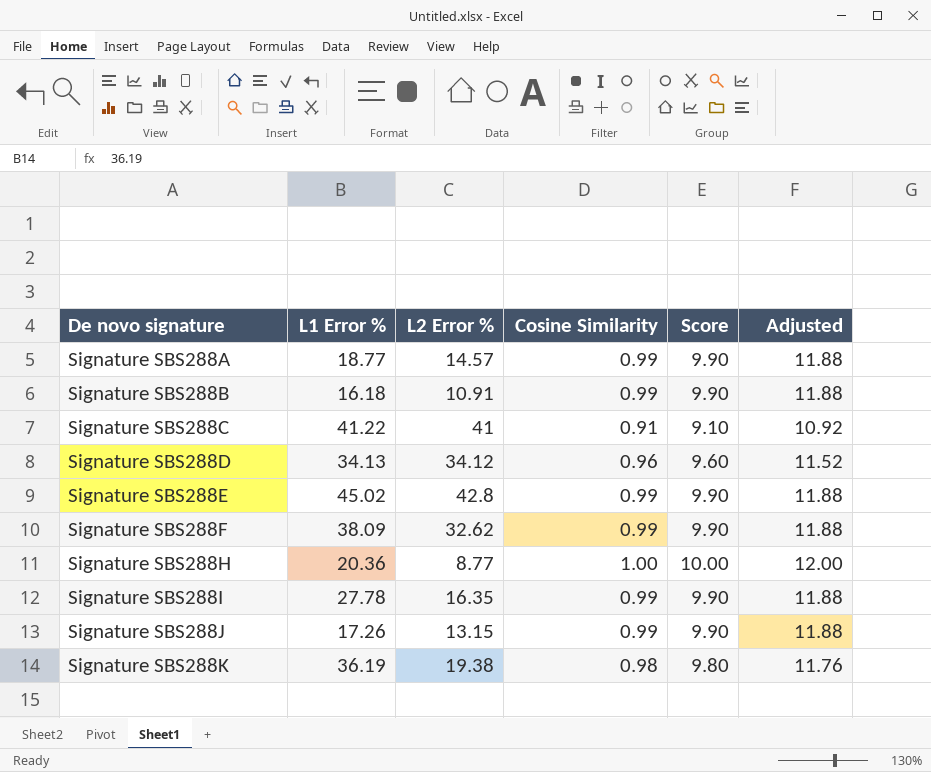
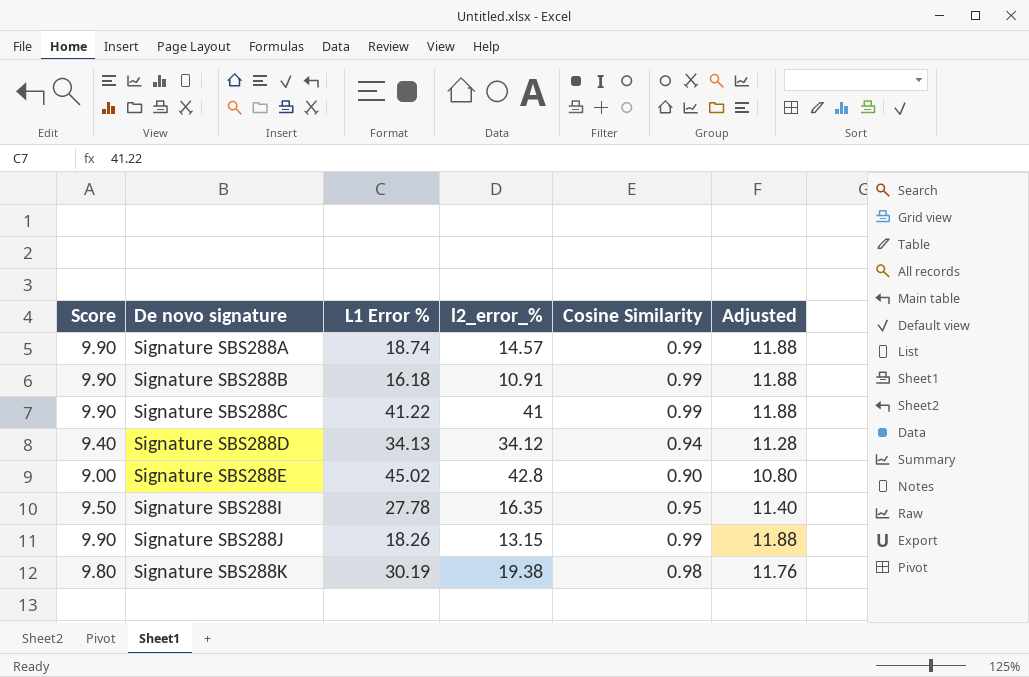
column Score | position: 5 -> 1
column name: L2 Error % -> l2_error_%
row Signature SBS288F: 38.09 | 32.62 | 0.99 | 9.90 | 11.88 -> none
row Signature SBS288H: 20.36 | 8.77 | 1.00 | 10.00 | 12.00 -> none
Signature SBS288A | L1 Error %: 18.77 -> 18.74
Signature SBS288C | Score: 9.10 -> 9.90
Signature SBS288C | Cosine Similarity: 0.91 -> 0.99
Signature SBS288C | Adjusted: 10.92 -> 11.88
Signature SBS288D | Score: 9.60 -> 9.40
Signature SBS288D | Cosine Similarity: 0.96 -> 0.94
Signature SBS288D | Adjusted: 11.52 -> 11.28
Signature SBS288E | Score: 9.90 -> 9.00
Signature SBS288E | Cosine Similarity: 0.99 -> 0.90
Signature SBS288E | Adjusted: 11.88 -> 10.80
Signature SBS288I | Score: 9.90 -> 9.50
Signature SBS288I | Cosine Similarity: 0.99 -> 0.95
Signature SBS288I | Adjusted: 11.88 -> 11.40
Signature SBS288J | L1 Error %: 17.26 -> 18.26
Signature SBS288K | L1 Error %: 36.19 -> 30.19

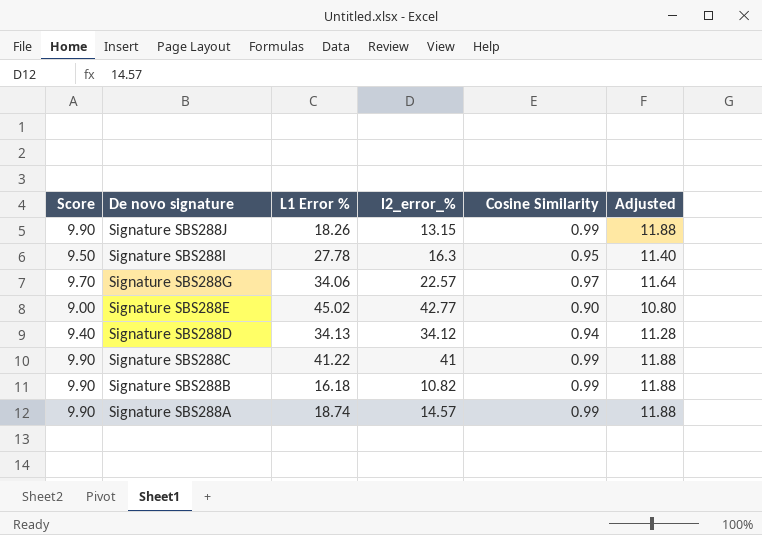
row order: De novo signature ascending -> De novo signature descending
row Signature SBS288K: 9.80 | 30.19 | 19.38 | 0.98 | 11.76 -> none
Signature SBS288I | l2_error_%: 16.35 -> 16.3
row Signature SBS288G: none -> 9.70 | 34.06 | 22.57 | 0.97 | 11.64
Signature SBS288E | l2_error_%: 42.8 -> 42.77
Signature SBS288B | l2_error_%: 10.91 -> 10.82

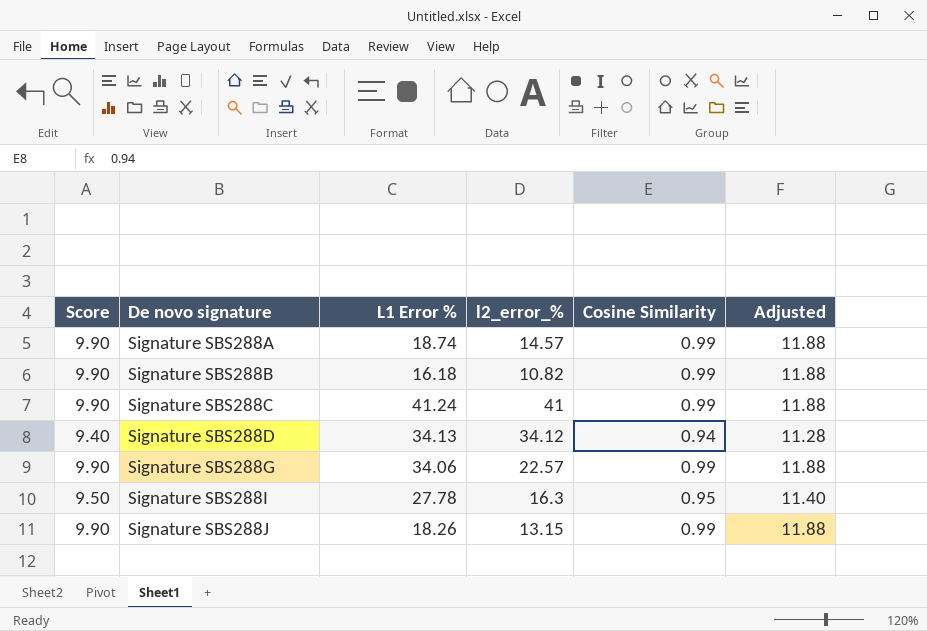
row order: De novo signature descending -> De novo signature ascending
row Signature SBS288E: 9.00 | 45.02 | 42.77 | 0.90 | 10.80 -> none
Signature SBS288C | L1 Error %: 41.22 -> 41.24
Signature SBS288G | Score: 9.70 -> 9.90
Signature SBS288G | Cosine Similarity: 0.97 -> 0.99
Signature SBS288G | Adjusted: 11.64 -> 11.88

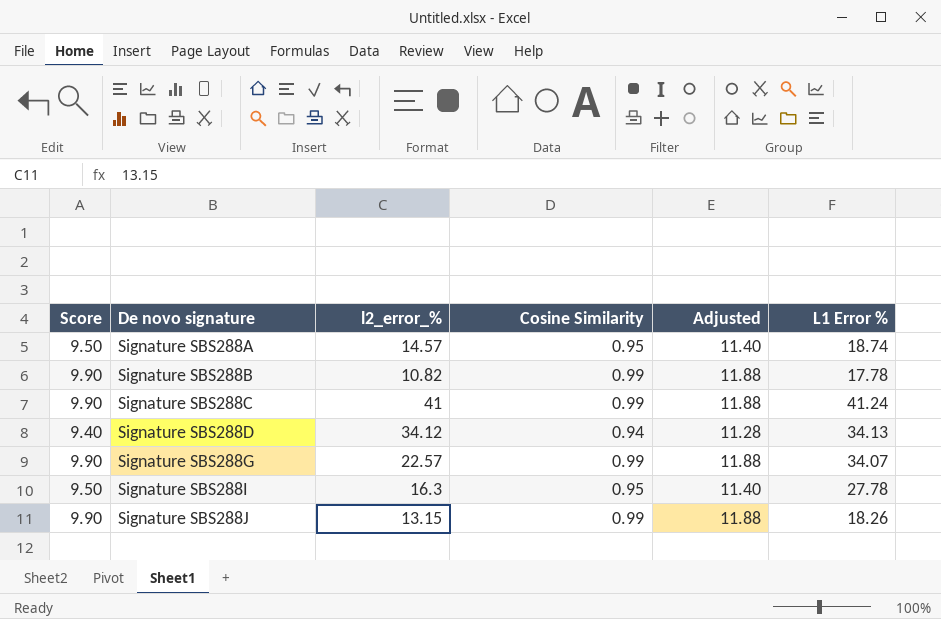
column L1 Error % | position: 3 -> 6
Signature SBS288A | Score: 9.90 -> 9.50
Signature SBS288A | Cosine Similarity: 0.99 -> 0.95
Signature SBS288A | Adjusted: 11.88 -> 11.40
Signature SBS288B | L1 Error %: 16.18 -> 17.78
Signature SBS288G | L1 Error %: 34.06 -> 34.07

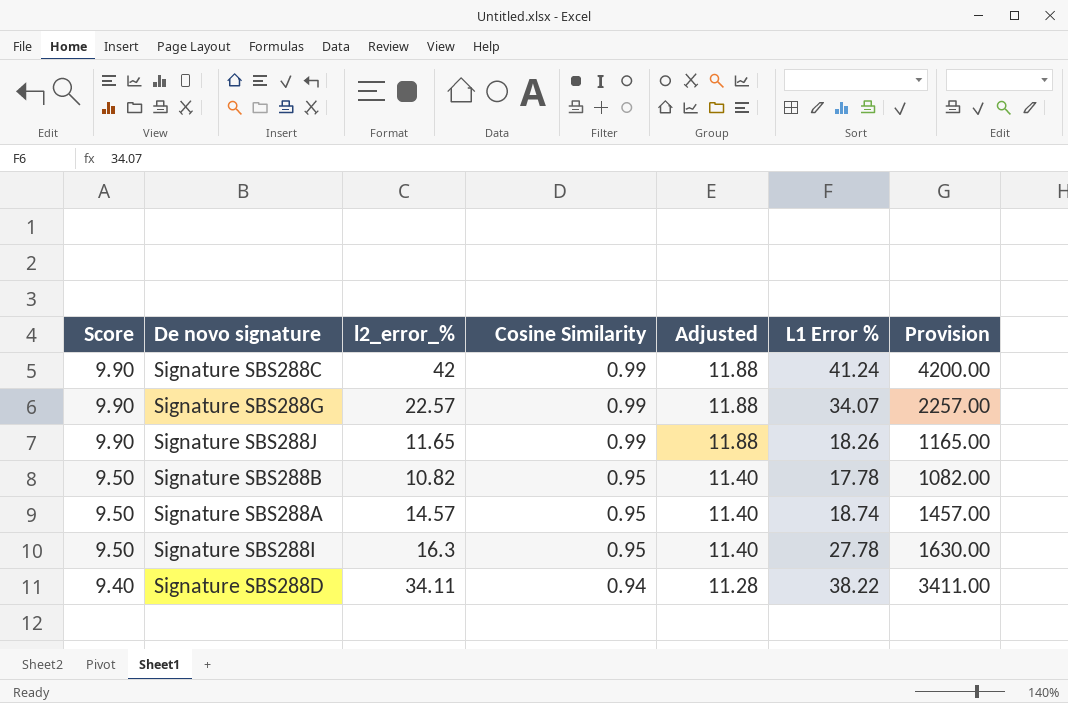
row order: De novo signature ascending -> Score descending
column Provision | formula: none -> [l2_error_%] * 100
Signature SBS288C | l2_error_%: 41 -> 42
Signature SBS288J | l2_error_%: 13.15 -> 11.65
Signature SBS288B | Score: 9.90 -> 9.50
Signature SBS288B | Cosine Similarity: 0.99 -> 0.95
Signature SBS288B | Adjusted: 11.88 -> 11.40
Signature SBS288D | l2_error_%: 34.12 -> 34.11
Signature SBS288D | L1 Error %: 34.13 -> 38.22

